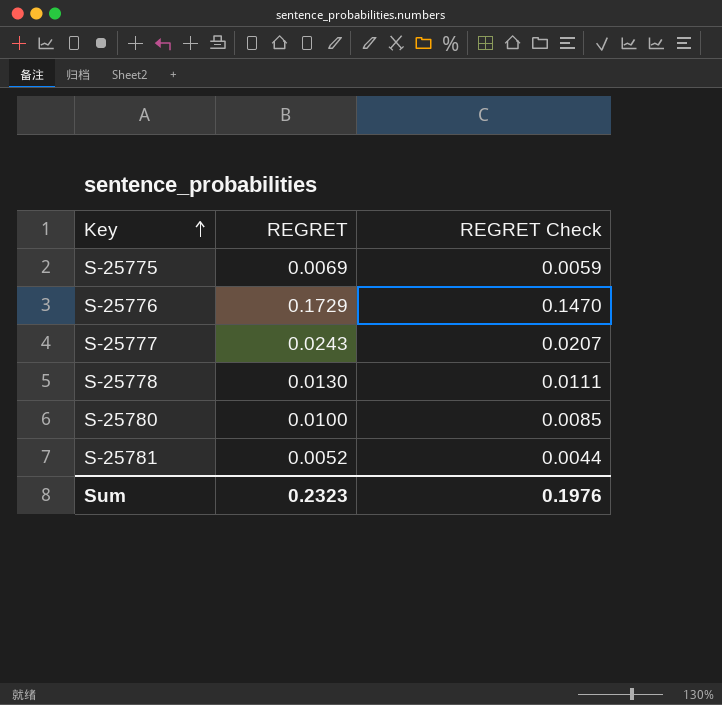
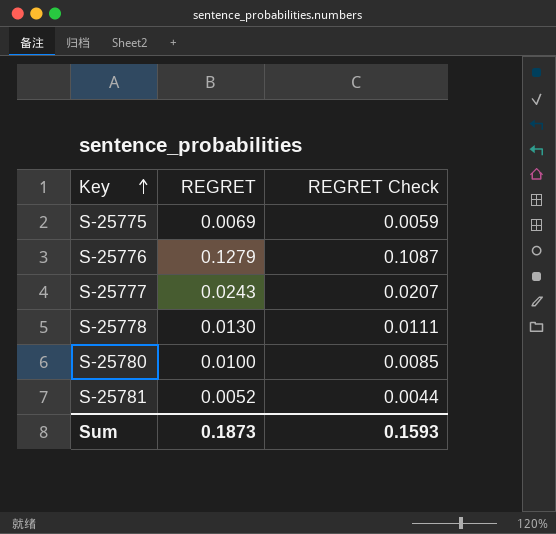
S-25776 | REGRET: 0.1729 -> 0.1279
S-25776 | REGRET Check: 0.1470 -> 0.1087
Sum | REGRET: 0.2323 -> 0.1873
Sum | REGRET Check: 0.1976 -> 0.1593

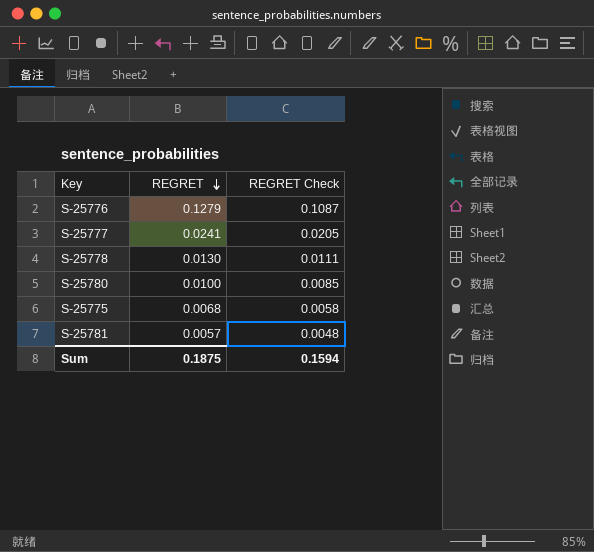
row order: Key ascending -> REGRET descending
S-25777 | REGRET: 0.0243 -> 0.0241
S-25777 | REGRET Check: 0.0207 -> 0.0205
S-25775 | REGRET: 0.0069 -> 0.0068
S-25775 | REGRET Check: 0.0059 -> 0.0058
S-25781 | REGRET: 0.0052 -> 0.0057
S-25781 | REGRET Check: 0.0044 -> 0.0048
Sum | REGRET: 0.1873 -> 0.1875
Sum | REGRET Check: 0.1593 -> 0.1594

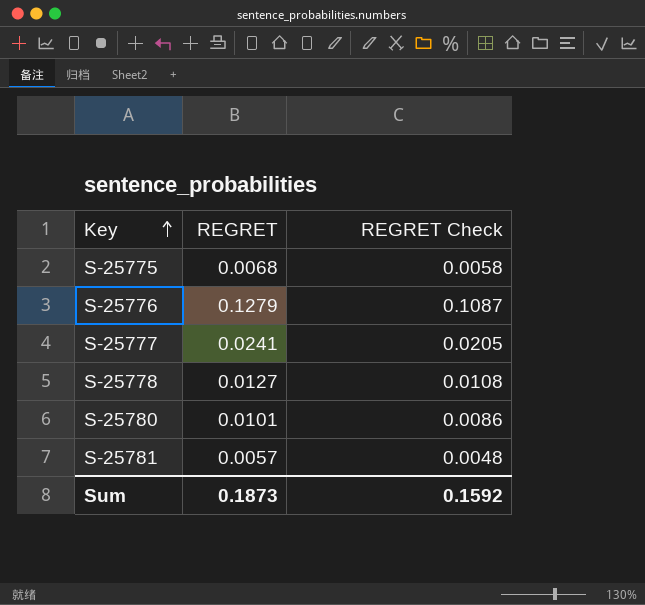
row order: REGRET descending -> Key ascending
S-25778 | REGRET: 0.0130 -> 0.0127
S-25778 | REGRET Check: 0.0111 -> 0.0108
S-25780 | REGRET: 0.0100 -> 0.0101
S-25780 | REGRET Check: 0.0085 -> 0.0086
Sum | REGRET: 0.1875 -> 0.1873
Sum | REGRET Check: 0.1594 -> 0.1592

